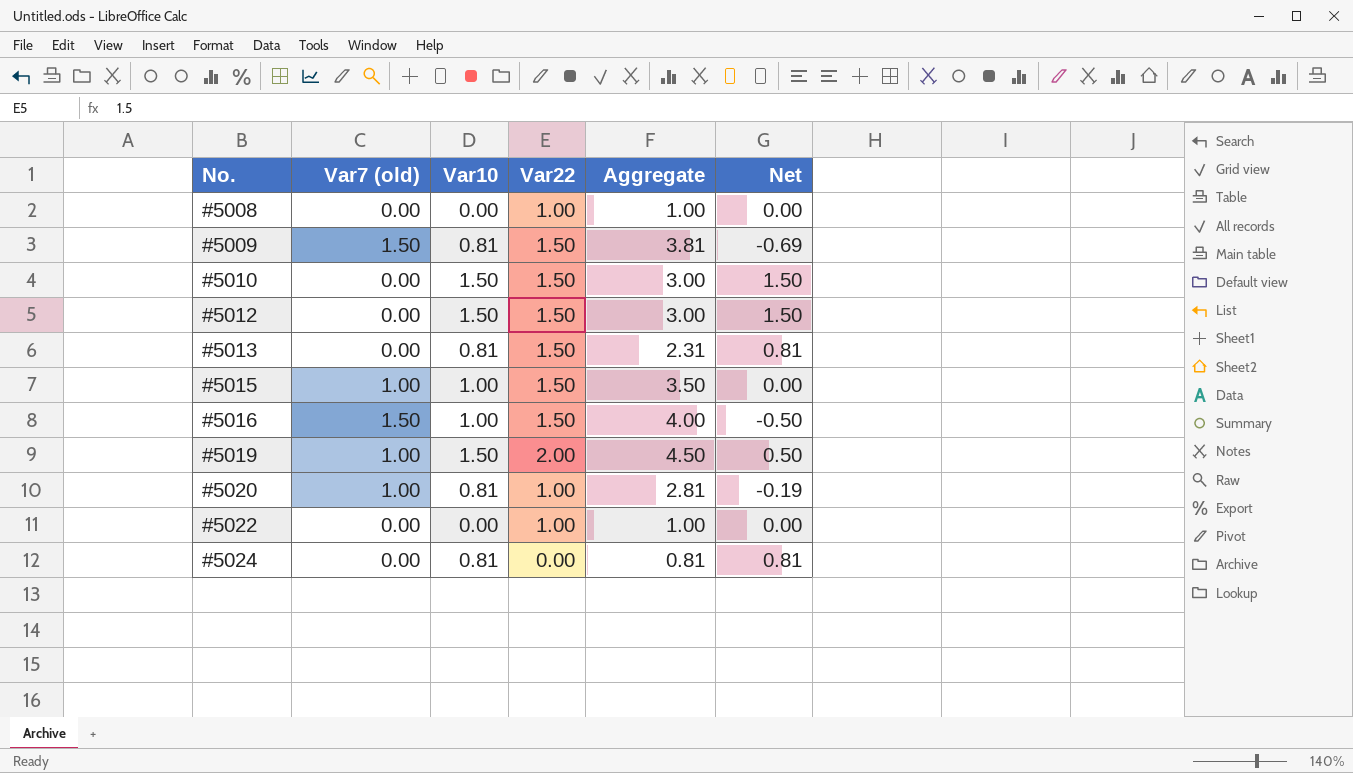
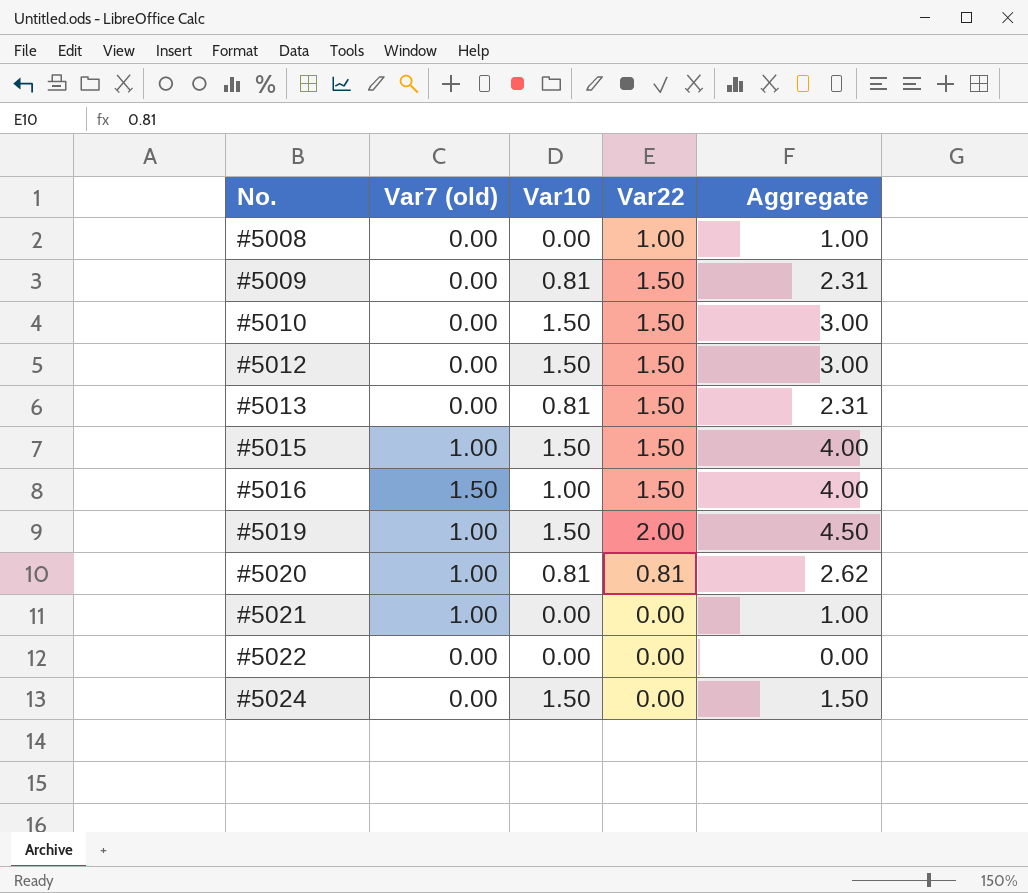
column Net | formula: [Var10] - [Var7 (old)] -> none
#5009 | Var7 (old): 1.50 -> 0.00
#5009 | Aggregate: 3.81 -> 2.31
#5015 | Var10: 1.00 -> 1.50
#5015 | Aggregate: 3.50 -> 4.00
#5020 | Var22: 1.00 -> 0.81
#5020 | Aggregate: 2.81 -> 2.62
row #5021: none -> 1.00 | 0.00 | 0.00 | 1.00
#5022 | Var22: 1.00 -> 0.00
#5022 | Aggregate: 1.00 -> 0.00
#5024 | Var10: 0.81 -> 1.50
#5024 | Aggregate: 0.81 -> 1.50

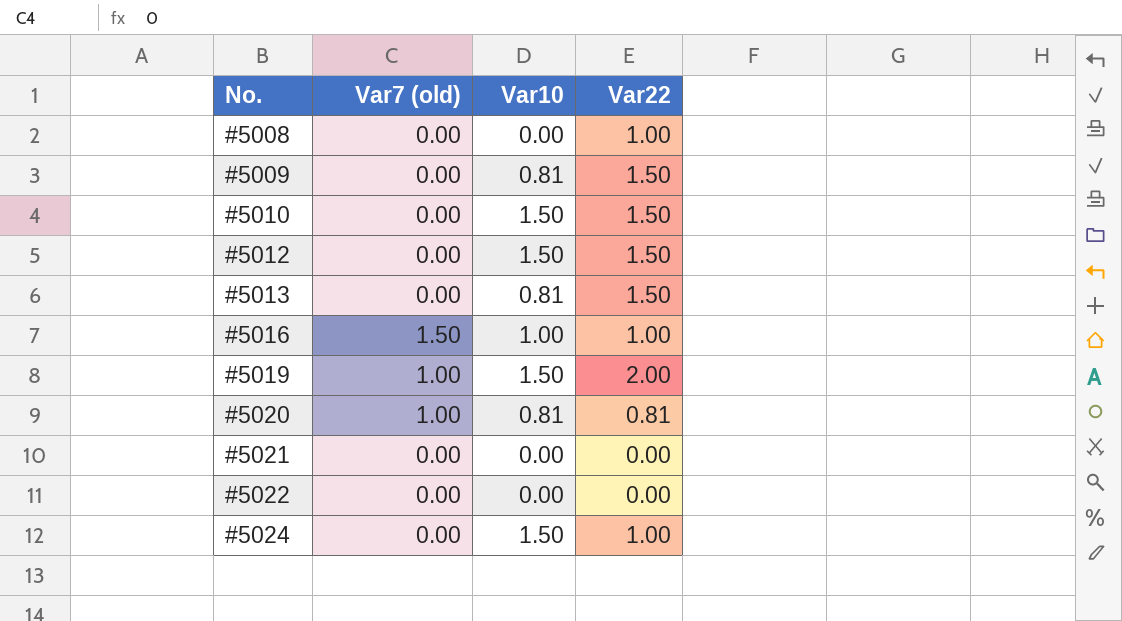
column Aggregate | formula: [Var7 (old)] + [Var10] + [Var22] -> none
row #5015: 1.00 | 1.50 | 1.50 | 4.00 -> none
#5016 | Var22: 1.50 -> 1.00
#5021 | Var7 (old): 1.00 -> 0.00
#5024 | Var22: 0.00 -> 1.00

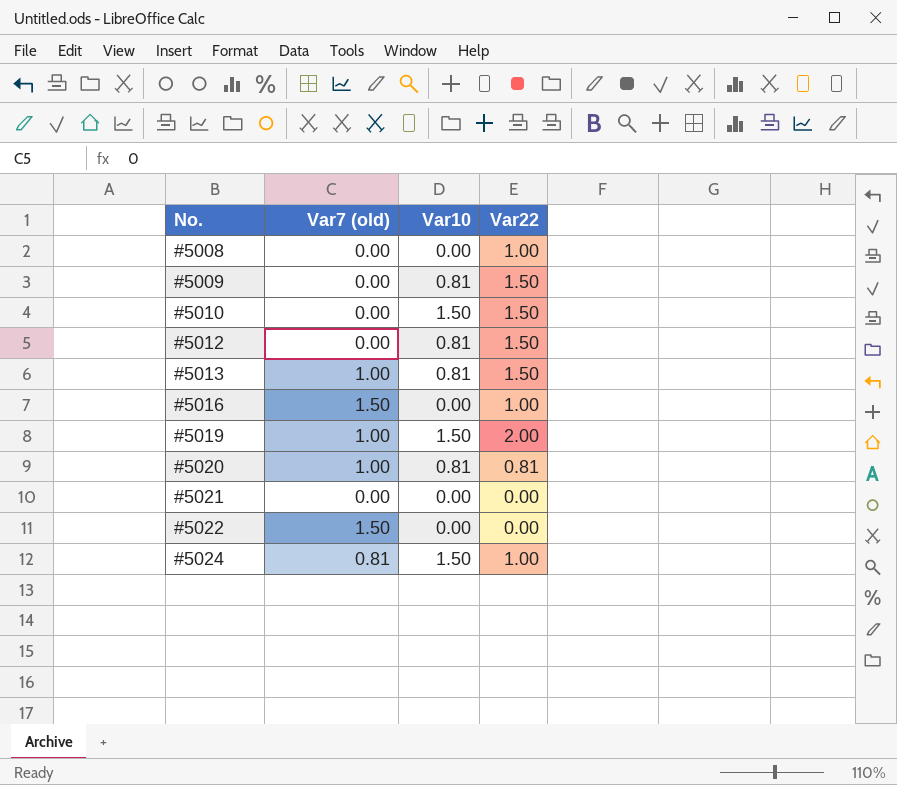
#5012 | Var10: 1.50 -> 0.81
#5013 | Var7 (old): 0.00 -> 1.00
#5016 | Var10: 1.00 -> 0.00
#5022 | Var7 (old): 0.00 -> 1.50
#5024 | Var7 (old): 0.00 -> 0.81

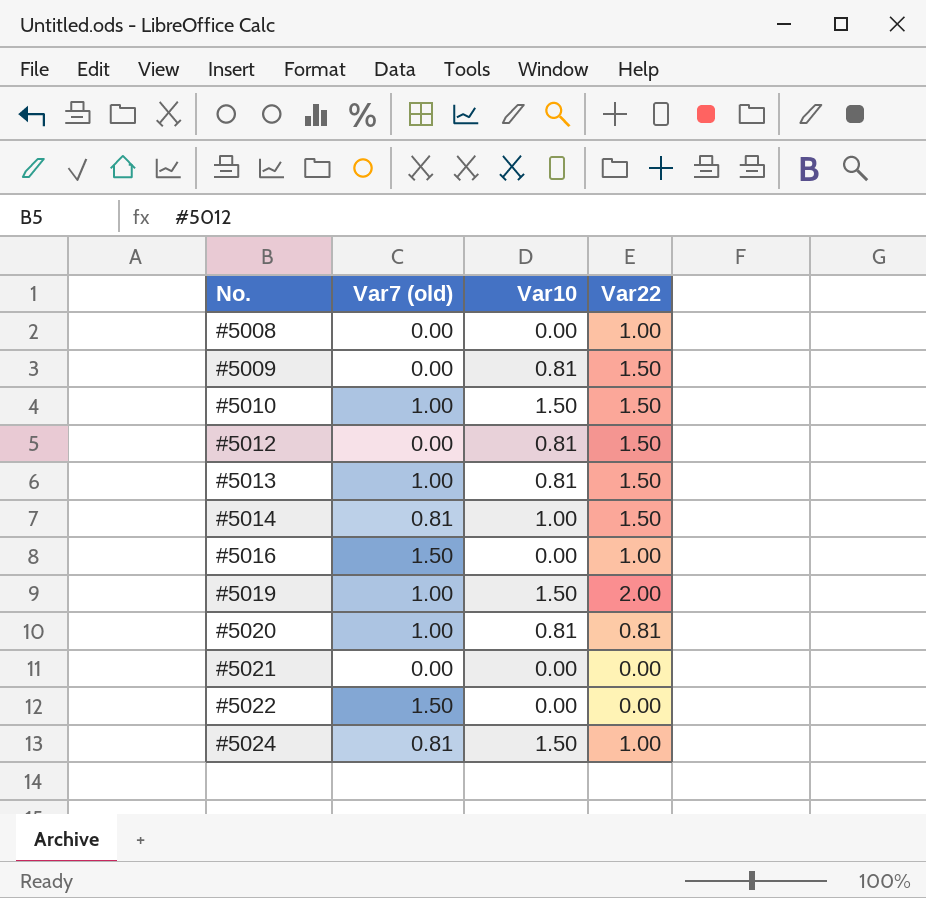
#5010 | Var7 (old): 0.00 -> 1.00
row #5014: none -> 0.81 | 1.00 | 1.50

